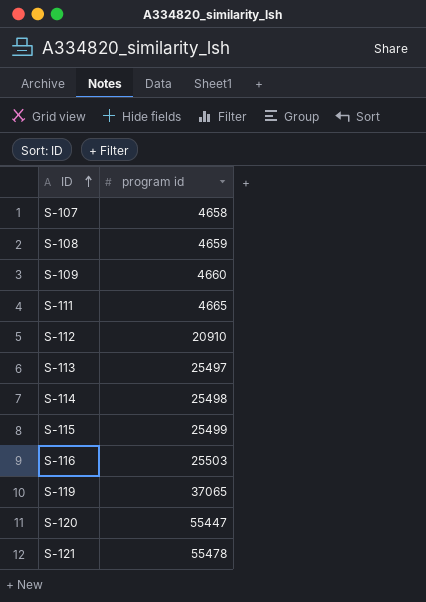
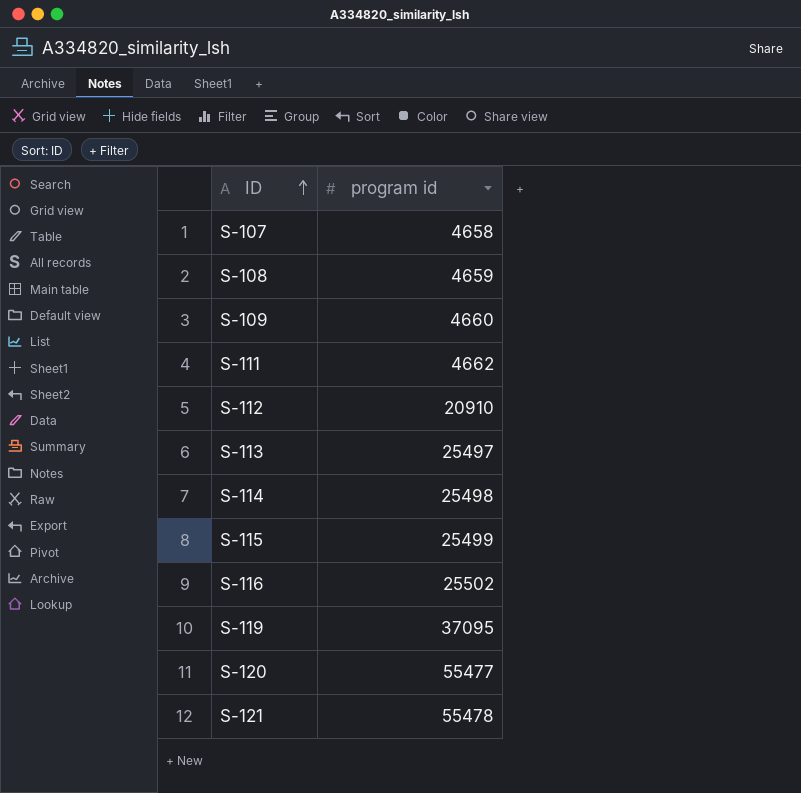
S-111 | program id: 4665 -> 4662
S-116 | program id: 25503 -> 25502
S-119 | program id: 37065 -> 37095
S-120 | program id: 55447 -> 55477

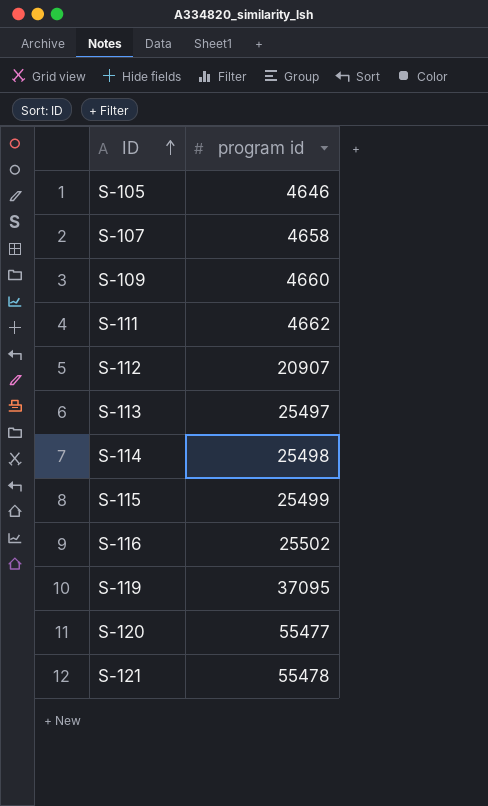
row S-108: 4659 -> none
row S-105: none -> 4646
S-112 | program id: 20910 -> 20907

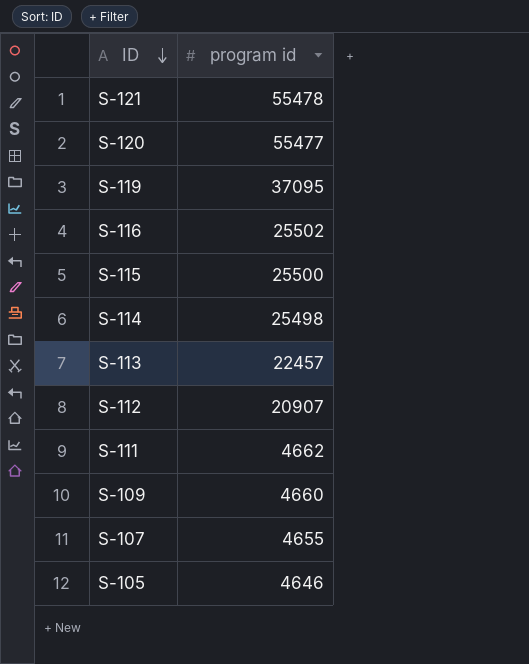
row order: ID ascending -> ID descending
S-115 | program id: 25499 -> 25500
S-113 | program id: 25497 -> 22457
S-107 | program id: 4658 -> 4655

